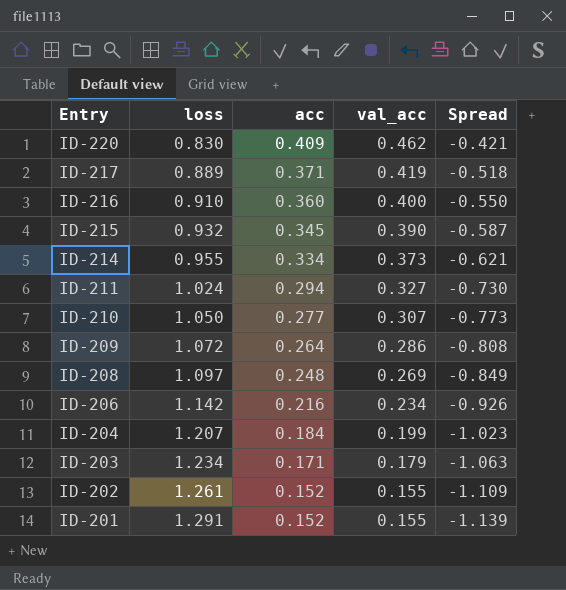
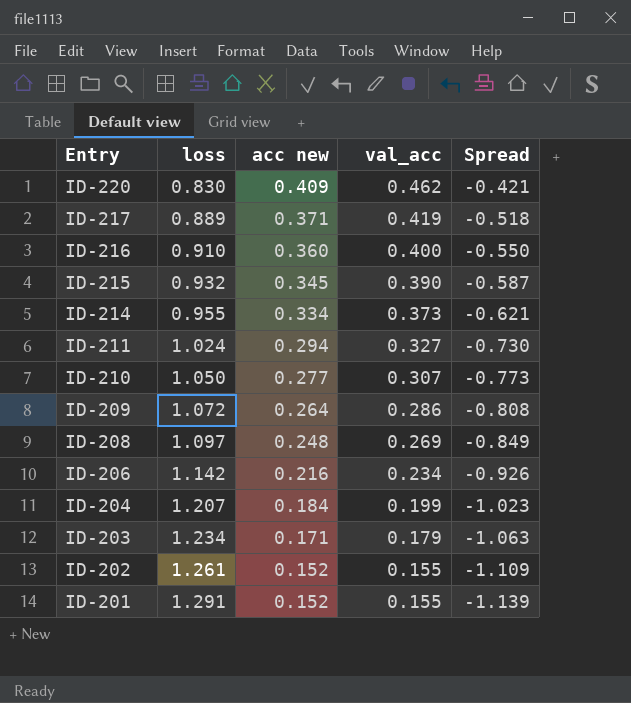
column name: acc -> acc new

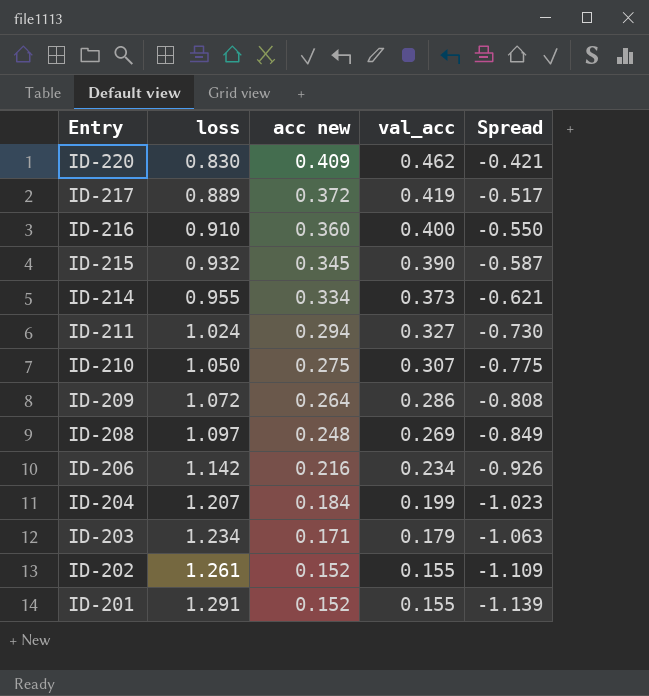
ID-217 | acc new: 0.371 -> 0.372
ID-217 | Spread: -0.518 -> -0.517
ID-210 | acc new: 0.277 -> 0.275
ID-210 | Spread: -0.773 -> -0.775

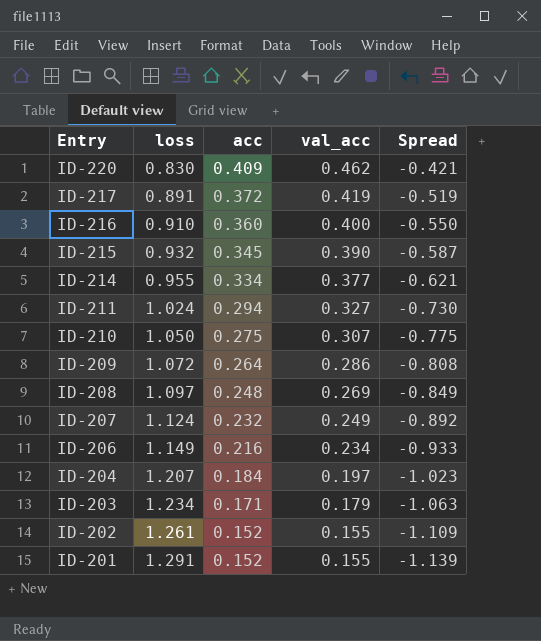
column name: acc new -> acc
ID-217 | loss: 0.889 -> 0.891
ID-217 | Spread: -0.517 -> -0.519
ID-214 | val_acc: 0.373 -> 0.377
row ID-207: none -> 1.124 | 0.232 | 0.249 | -0.892
ID-206 | loss: 1.142 -> 1.149
ID-206 | Spread: -0.926 -> -0.933
ID-204 | val_acc: 0.199 -> 0.197

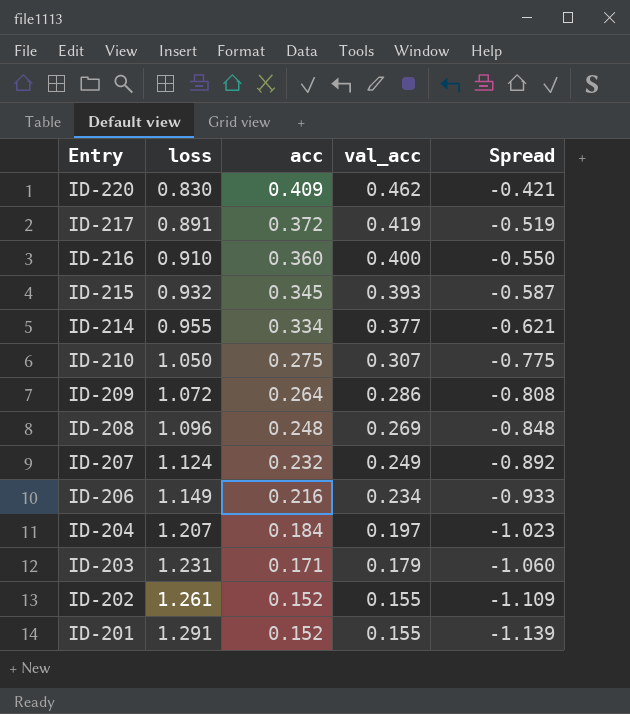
row ID-211: 1.024 | 0.294 | 0.327 | -0.730 -> none
ID-215 | val_acc: 0.390 -> 0.393
ID-208 | loss: 1.097 -> 1.096
ID-208 | Spread: -0.849 -> -0.848
ID-203 | loss: 1.234 -> 1.231
ID-203 | Spread: -1.063 -> -1.060

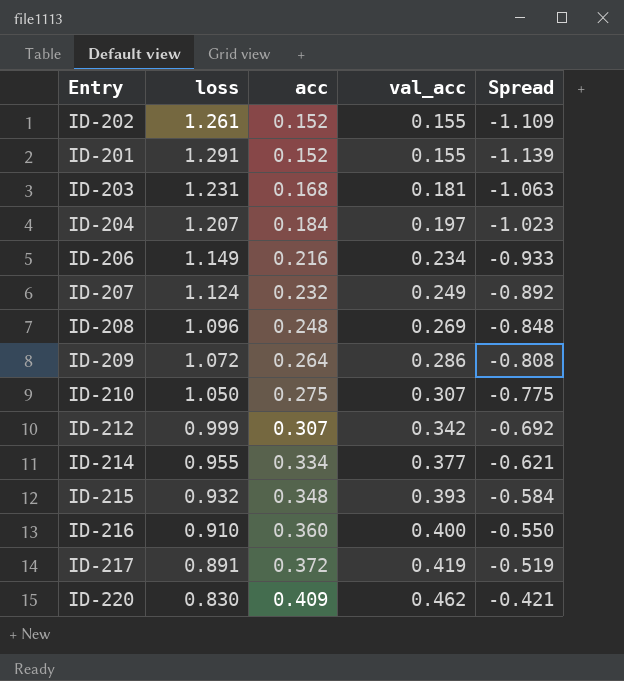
row order: Entry descending -> acc ascending
ID-203 | acc: 0.171 -> 0.168
ID-203 | val_acc: 0.179 -> 0.181
ID-203 | Spread: -1.060 -> -1.063
row ID-212: none -> 0.999 | 0.307 | 0.342 | -0.692
ID-215 | acc: 0.345 -> 0.348
ID-215 | Spread: -0.587 -> -0.584

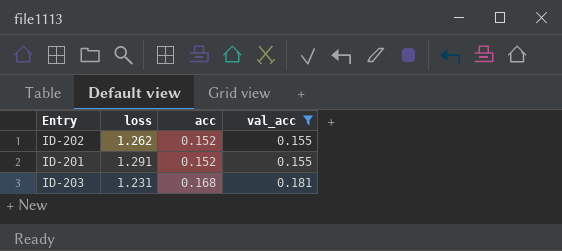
filter: none -> val_acc <= 0.181
column Spread | formula: [acc] - [loss] -> none
ID-202 | loss: 1.261 -> 1.262

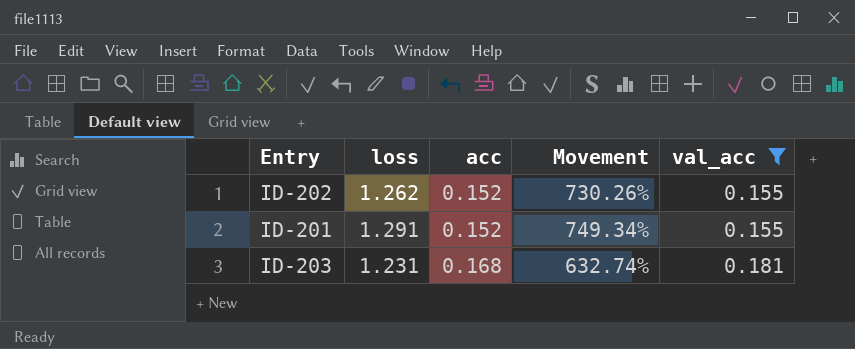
column Movement | formula: none -> ([loss] - [acc]) / [acc]

